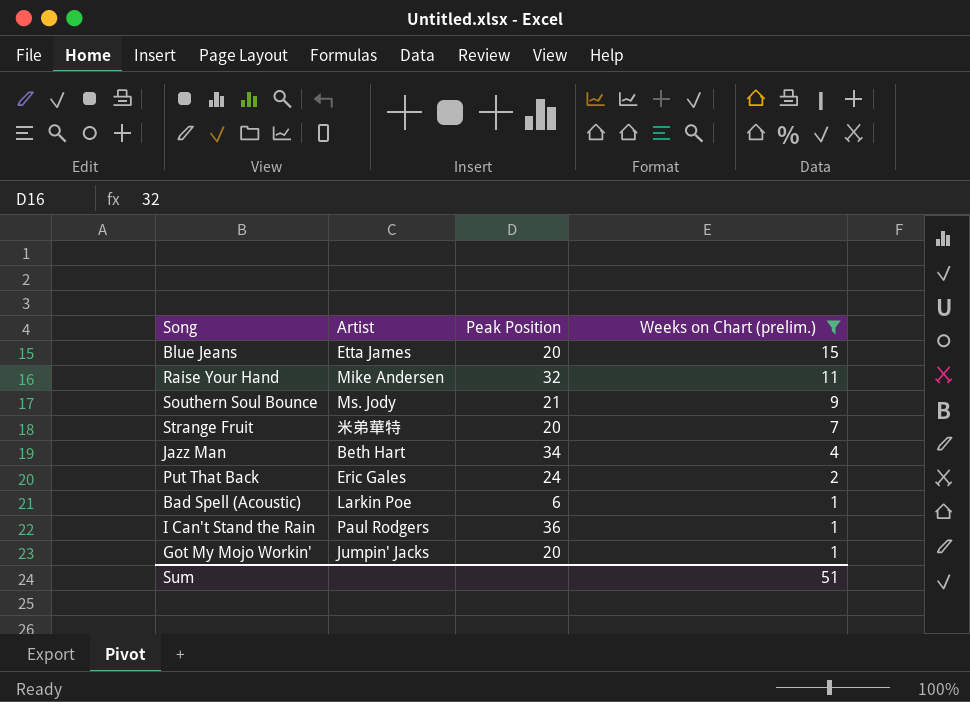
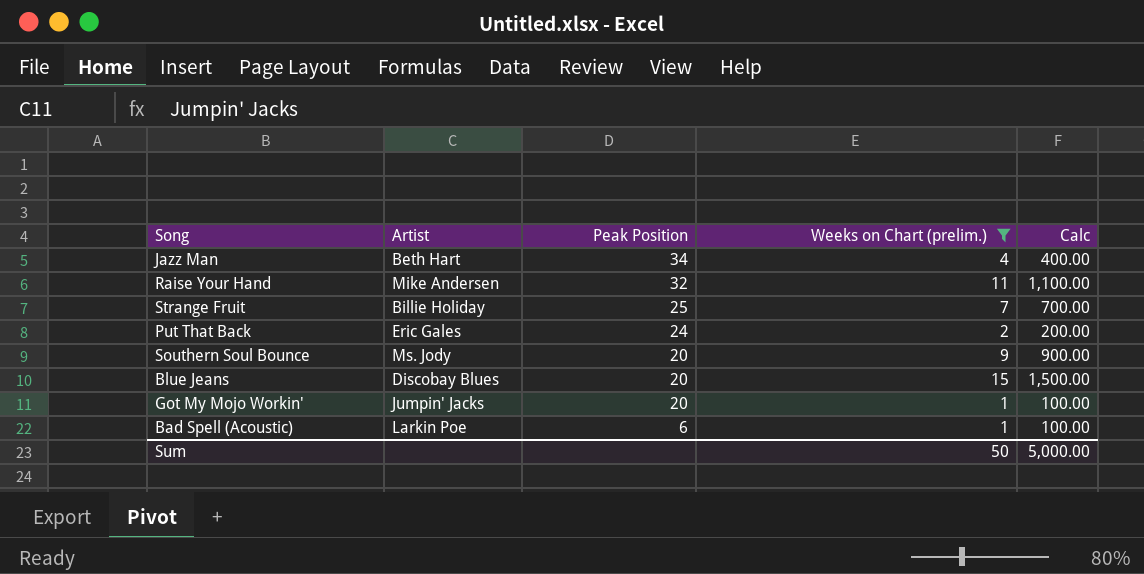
row order: Weeks on Chart (prelim.) descending -> Peak Position descending
column Calc | formula: none -> [Weeks on Chart (prelim.)] * 100
row I Can't Stand the Rain: Paul Rodgers | 36 | 1 -> none
Strange Fruit | Artist: 米弟華特 -> Billie Holiday
Strange Fruit | Peak Position: 20 -> 25
Southern Soul Bounce | Peak Position: 21 -> 20
Blue Jeans | Artist: Etta James -> Discobay Blues
Sum | Weeks on Chart (prelim.): 51 -> 50

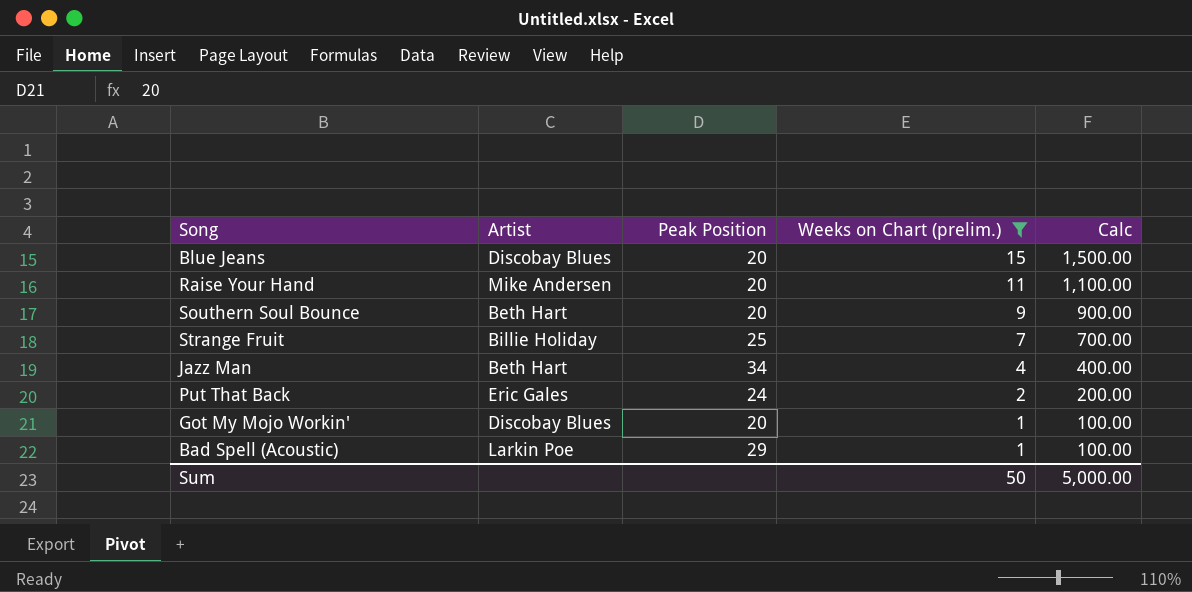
row order: Peak Position descending -> Weeks on Chart (prelim.) descending
Raise Your Hand | Peak Position: 32 -> 20
Southern Soul Bounce | Artist: Ms. Jody -> Beth Hart
Got My Mojo Workin' | Artist: Jumpin' Jacks -> Discobay Blues
Bad Spell (Acoustic) | Peak Position: 6 -> 29

